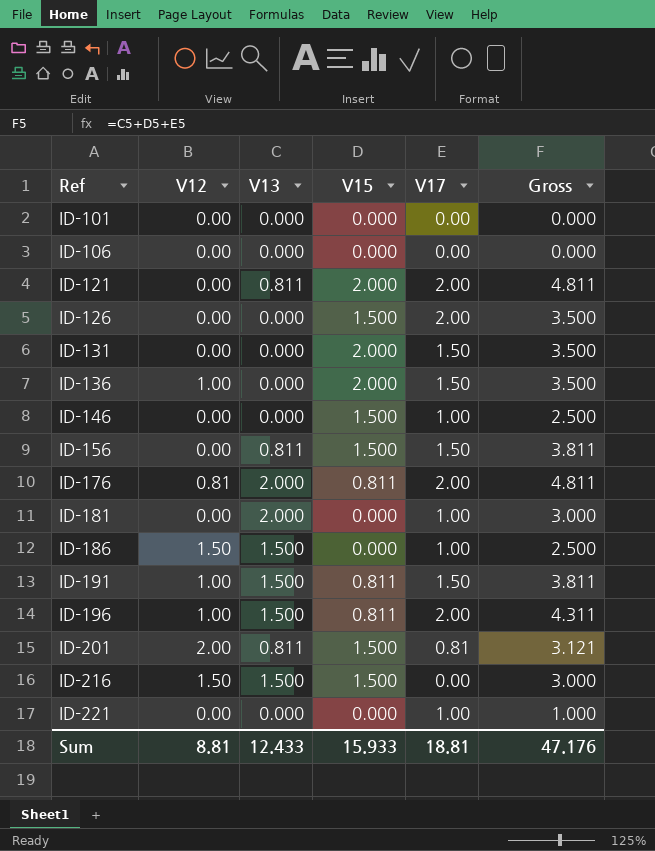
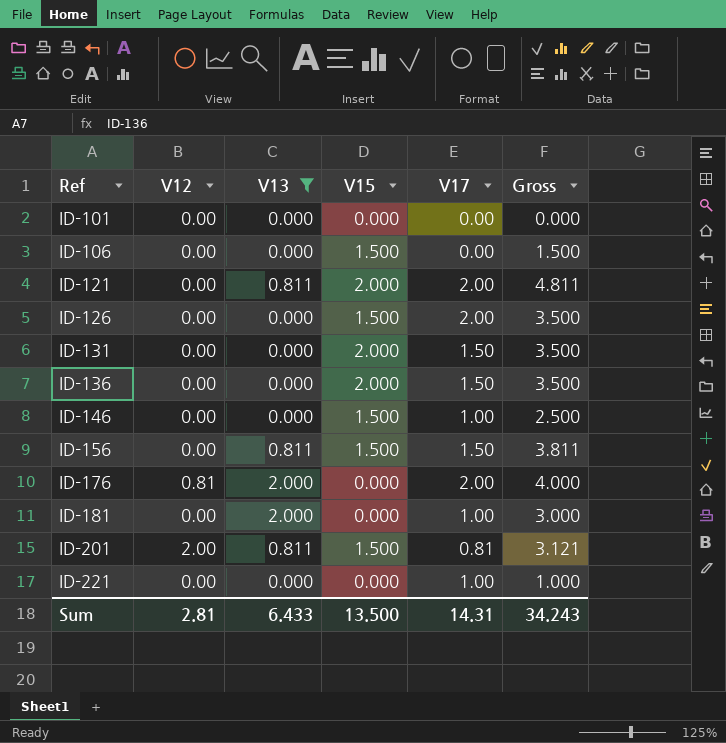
filter: none -> V13 != 1.500
ID-106 | V15: 0.000 -> 1.500
ID-106 | Gross: 0.000 -> 1.500
ID-136 | V12: 1.00 -> 0.00
ID-176 | V15: 0.811 -> 0.000
ID-176 | Gross: 4.811 -> 4.000
Sum | V12: 8.81 -> 2.81
Sum | V13: 12.433 -> 6.433
Sum | V15: 15.933 -> 13.500
Sum | V17: 18.81 -> 14.31
Sum | Gross: 47.176 -> 34.243

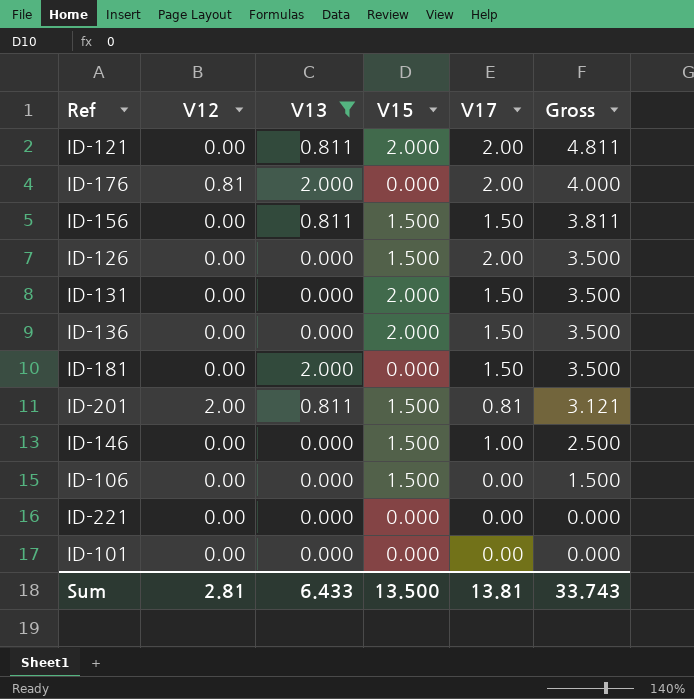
row order: Ref ascending -> Gross descending
ID-181 | V17: 1.00 -> 1.50
ID-181 | Gross: 3.000 -> 3.500
ID-221 | V17: 1.00 -> 0.00
ID-221 | Gross: 1.000 -> 0.000
Sum | V17: 14.31 -> 13.81
Sum | Gross: 34.243 -> 33.743

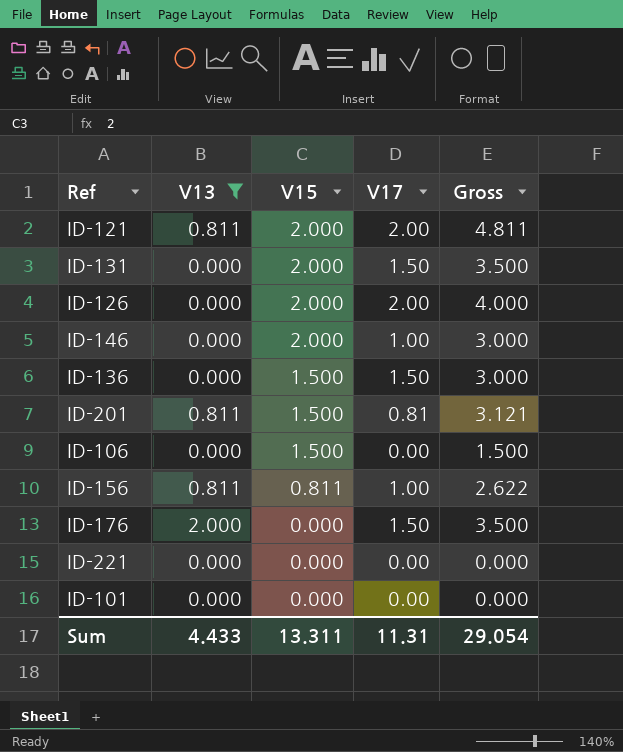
row order: Gross descending -> V15 descending
column V12 | position: 2 -> none
row ID-181: 0.00 | 2.000 | 0.000 | 1.50 | 3.500 -> none
ID-126 | V15: 1.500 -> 2.000
ID-126 | Gross: 3.500 -> 4.000
ID-146 | V15: 1.500 -> 2.000
ID-146 | Gross: 2.500 -> 3.000
ID-136 | V15: 2.000 -> 1.500
ID-136 | Gross: 3.500 -> 3.000
ID-156 | V15: 1.500 -> 0.811
ID-156 | V17: 1.50 -> 1.00
ID-156 | Gross: 3.811 -> 2.622
ID-176 | V17: 2.00 -> 1.50
ID-176 | Gross: 4.000 -> 3.500
Sum | V13: 6.433 -> 4.433
Sum | V15: 13.500 -> 13.311
Sum | V17: 13.81 -> 11.31
Sum | Gross: 33.743 -> 29.054

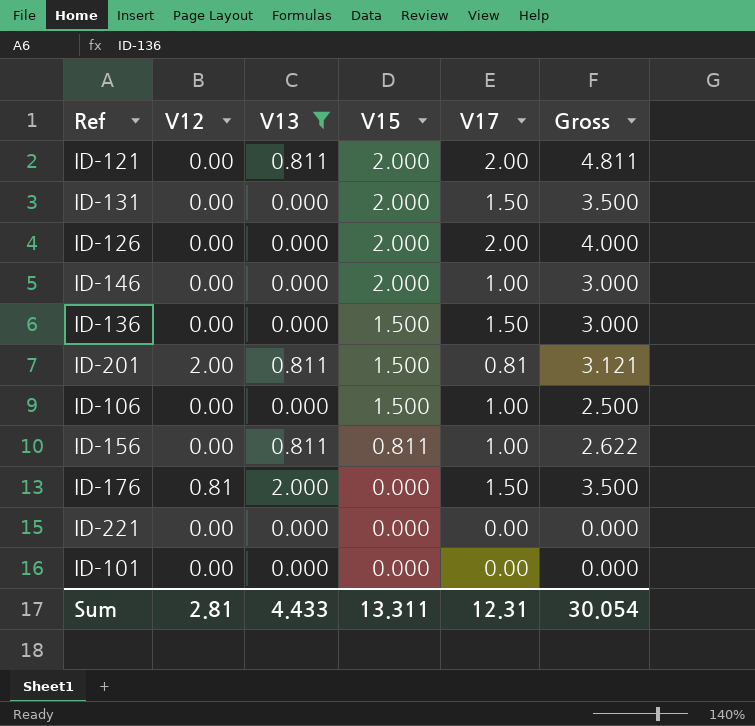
column V12 | position: none -> 2
ID-106 | V17: 0.00 -> 1.00
ID-106 | Gross: 1.500 -> 2.500
Sum | V17: 11.31 -> 12.31
Sum | Gross: 29.054 -> 30.054

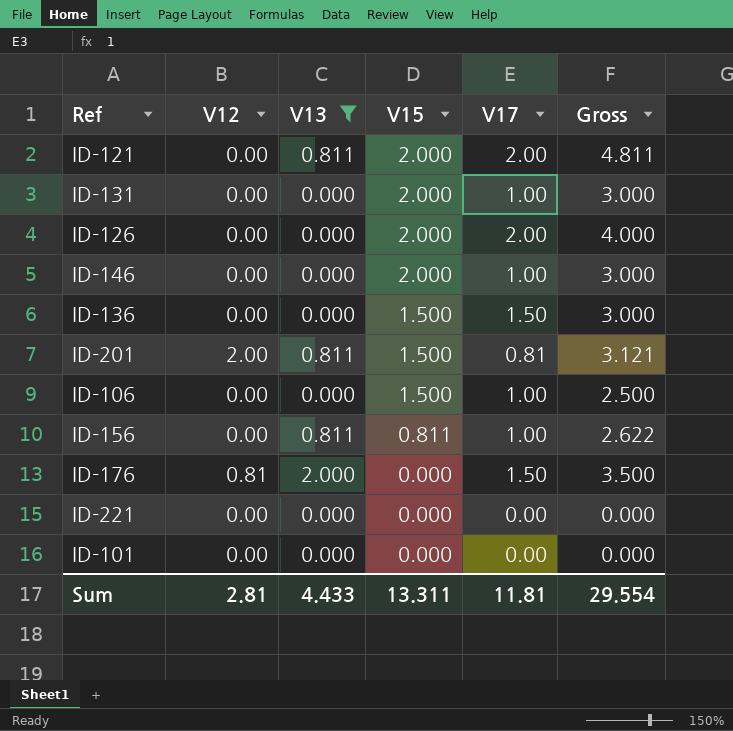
ID-131 | V17: 1.50 -> 1.00
ID-131 | Gross: 3.500 -> 3.000
Sum | V17: 12.31 -> 11.81
Sum | Gross: 30.054 -> 29.554

